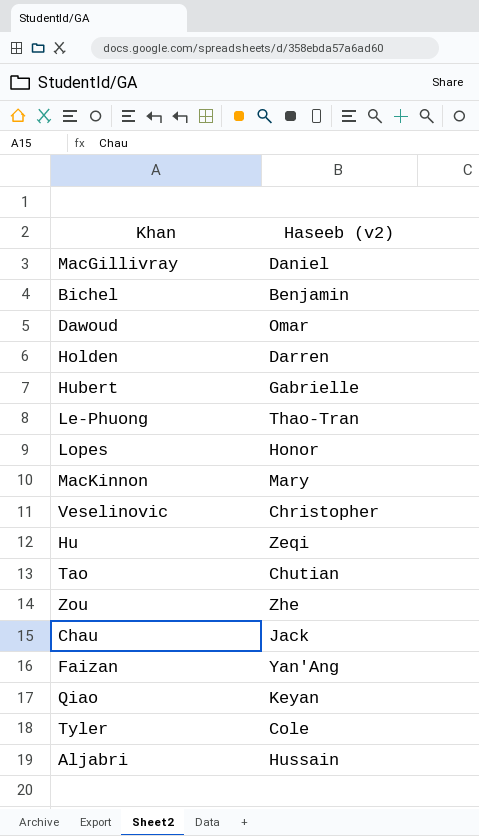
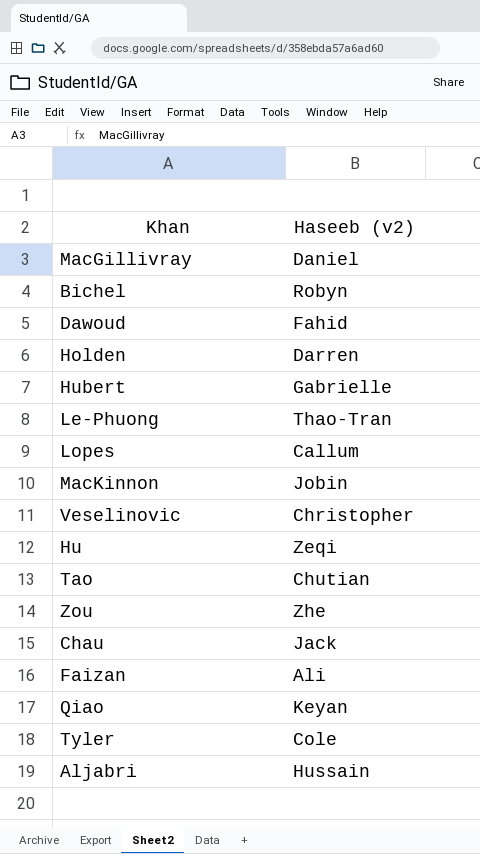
Bichel | Haseeb (v2): Benjamin -> Robyn
Dawoud | Haseeb (v2): Omar -> Fahid
Lopes | Haseeb (v2): Honor -> Callum
MacKinnon | Haseeb (v2): Mary -> Jobin
Faizan | Haseeb (v2): Yan'Ang -> Ali

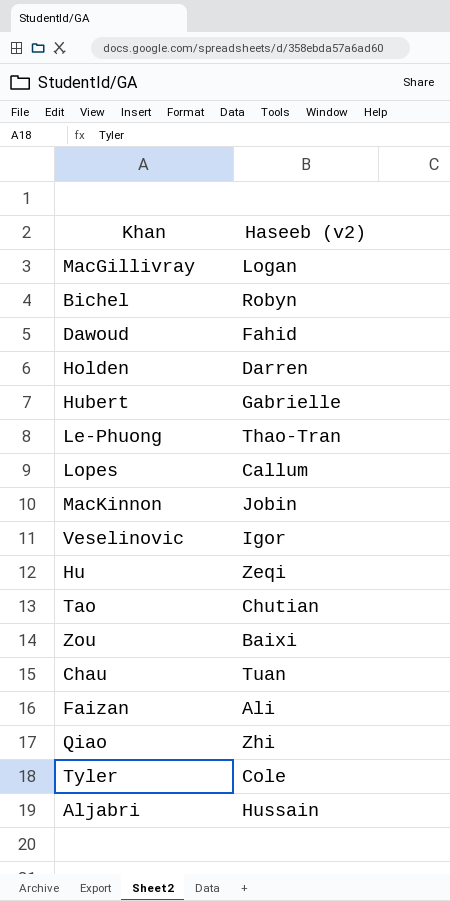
MacGillivray | Haseeb (v2): Daniel -> Logan
Veselinovic | Haseeb (v2): Christopher -> Igor
Zou | Haseeb (v2): Zhe -> Baixi
Chau | Haseeb (v2): Jack -> Tuan
Qiao | Haseeb (v2): Keyan -> Zhi

